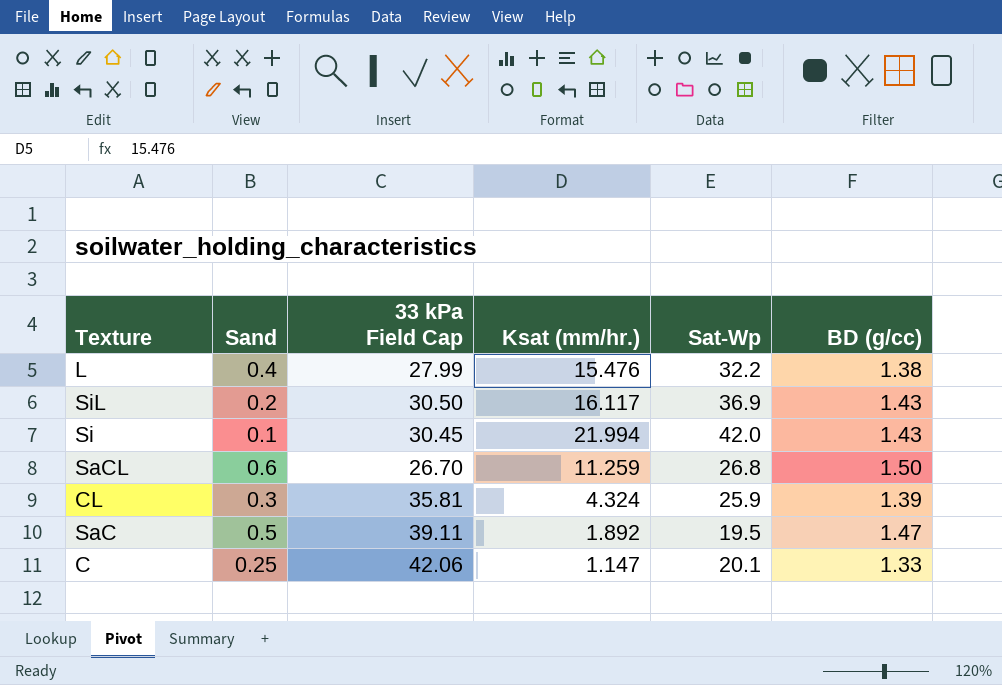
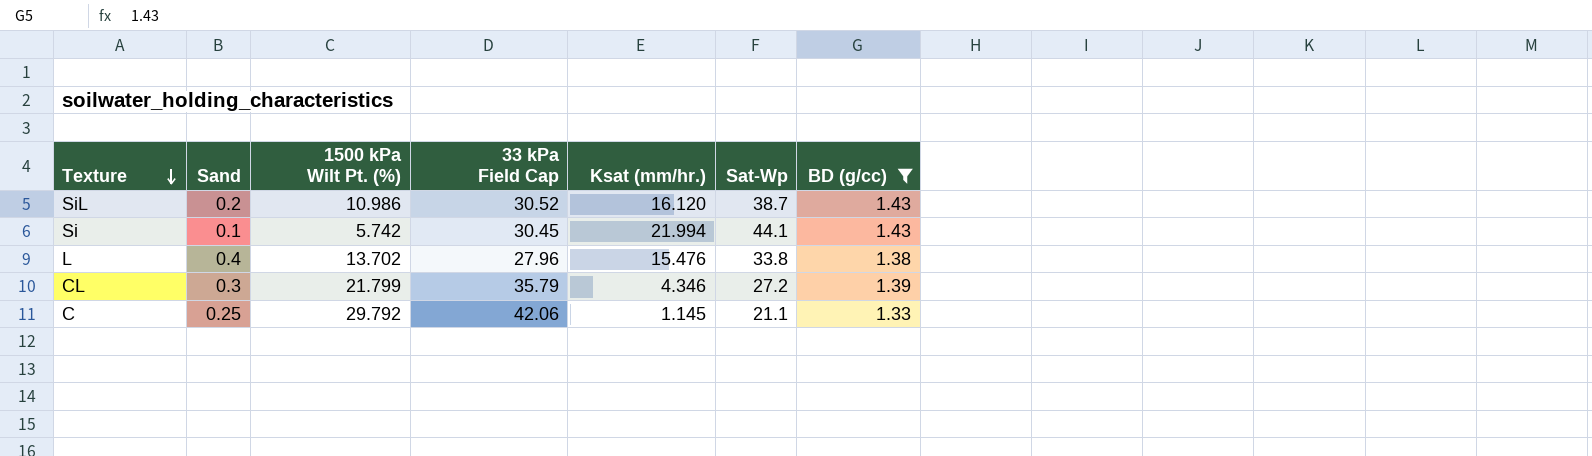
filter: none -> BD (g/cc) <= 1.43
row order: none -> Texture descending
column 1500 kPa Wilt Pt. (%) | position: none -> 3
SiL | 33 kPa Field Cap: 30.50 -> 30.52
SiL | Ksat (mm/hr.): 16.117 -> 16.120
SiL | Sat-Wp: 36.9 -> 38.7
Si | Sat-Wp: 42.0 -> 44.1
L | 33 kPa Field Cap: 27.99 -> 27.96
L | Sat-Wp: 32.2 -> 33.8
CL | 33 kPa Field Cap: 35.81 -> 35.79
CL | Ksat (mm/hr.): 4.324 -> 4.346
CL | Sat-Wp: 25.9 -> 27.2
C | Ksat (mm/hr.): 1.147 -> 1.145
C | Sat-Wp: 20.1 -> 21.1

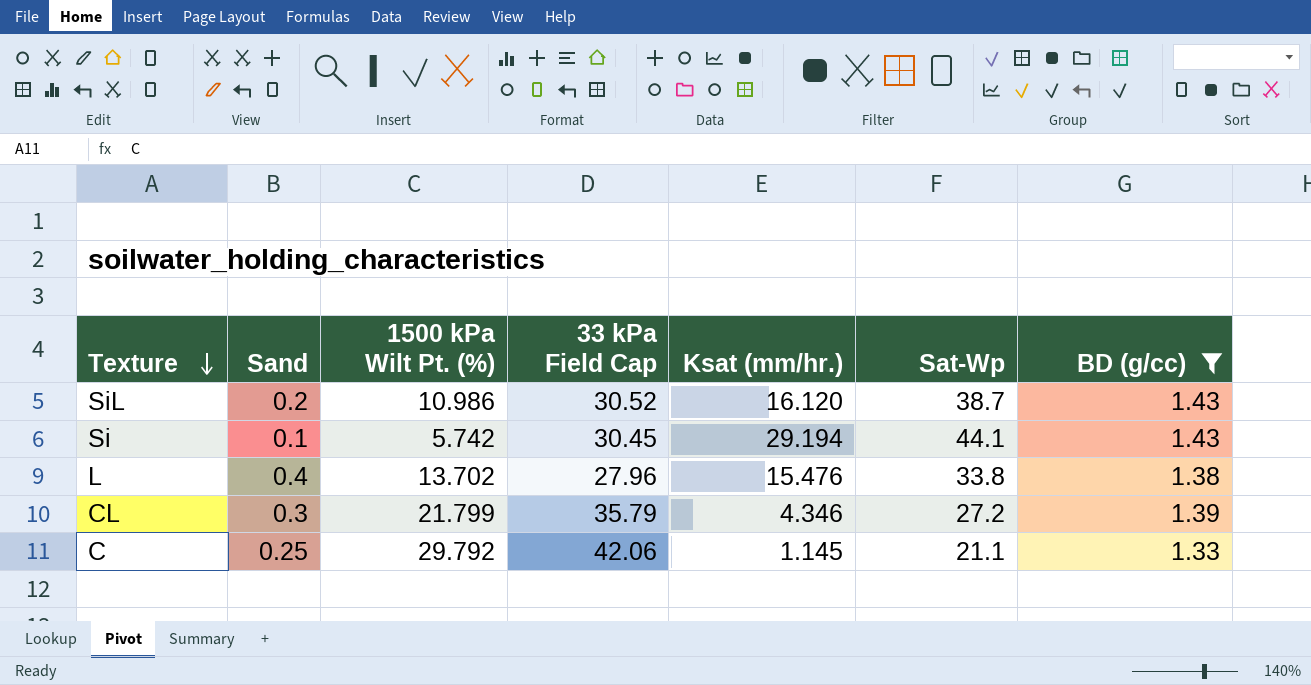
Si | Ksat (mm/hr.): 21.994 -> 29.194

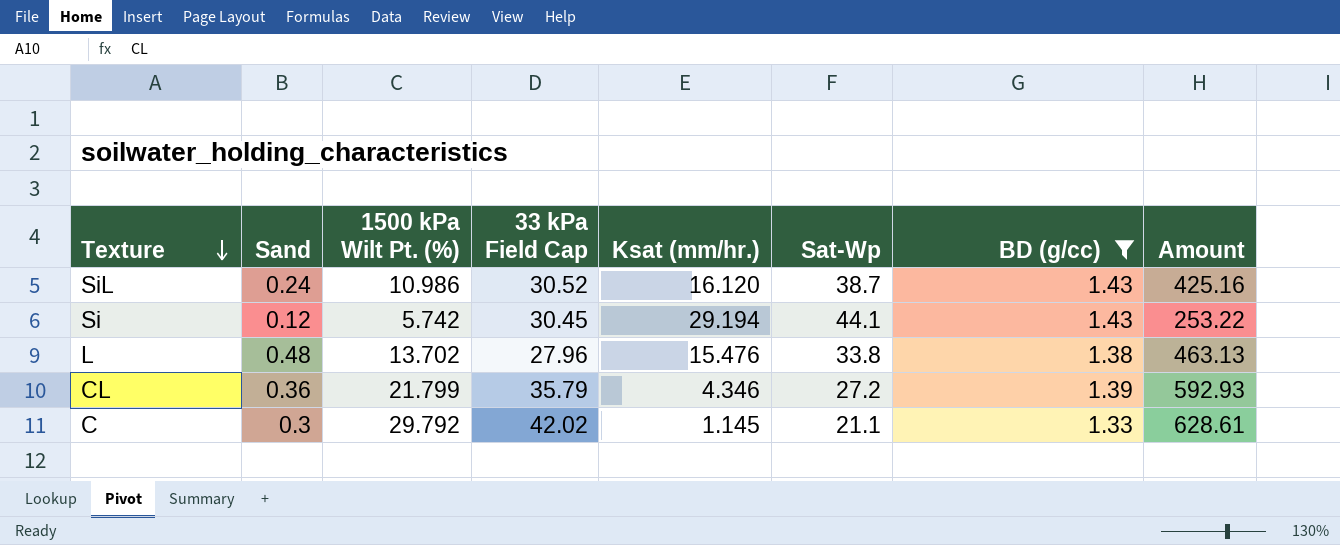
column Amount | formula: none -> [1500 kPa Wilt Pt. (%)] * [Sat-Wp]
SiL | Sand: 0.2 -> 0.24
Si | Sand: 0.1 -> 0.12
L | Sand: 0.4 -> 0.48
CL | Sand: 0.3 -> 0.36
C | Sand: 0.25 -> 0.3
C | 33 kPa Field Cap: 42.06 -> 42.02

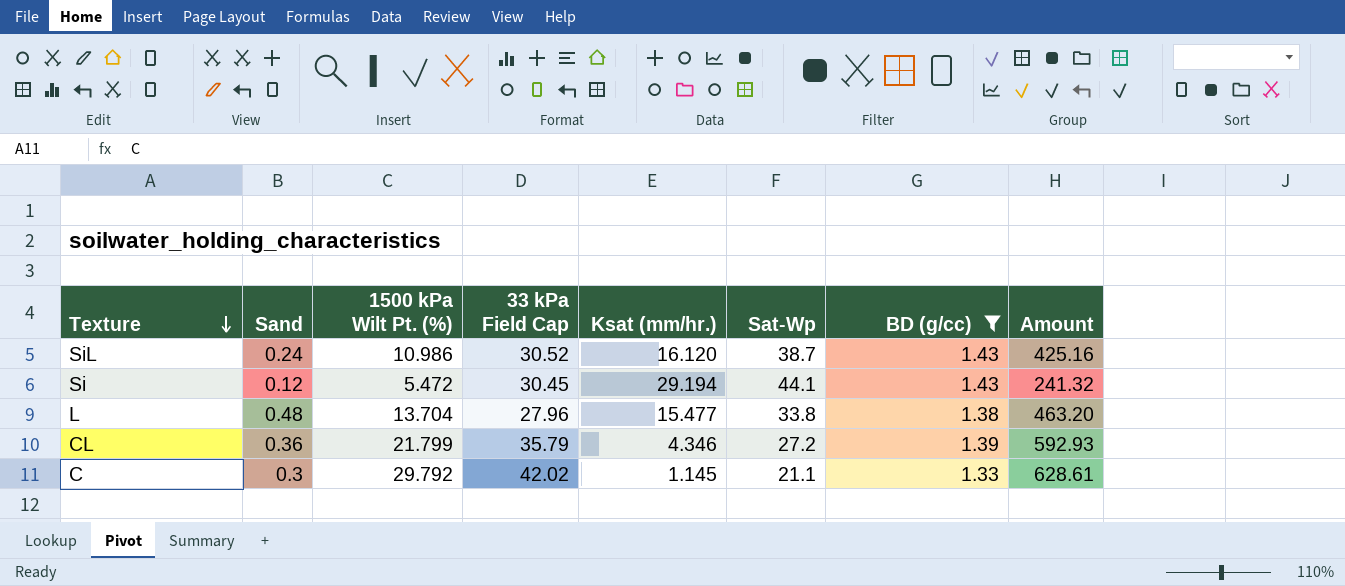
Si | 1500 kPa Wilt Pt. (%): 5.742 -> 5.472
Si | Amount: 253.22 -> 241.32
L | 1500 kPa Wilt Pt. (%): 13.702 -> 13.704
L | Ksat (mm/hr.): 15.476 -> 15.477
L | Amount: 463.13 -> 463.20

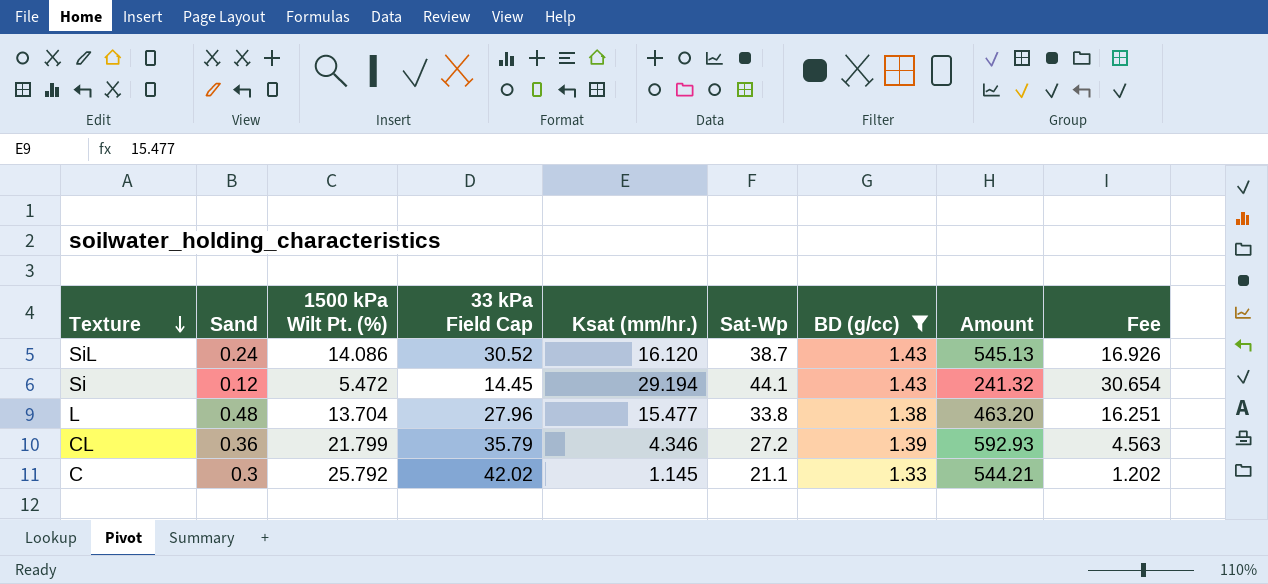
column Fee | formula: none -> [Ksat (mm/hr.)] * 1.05
SiL | 1500 kPa Wilt Pt. (%): 10.986 -> 14.086
SiL | Amount: 425.16 -> 545.13
Si | 33 kPa Field Cap: 30.45 -> 14.45
C | 1500 kPa Wilt Pt. (%): 29.792 -> 25.792
C | Amount: 628.61 -> 544.21

